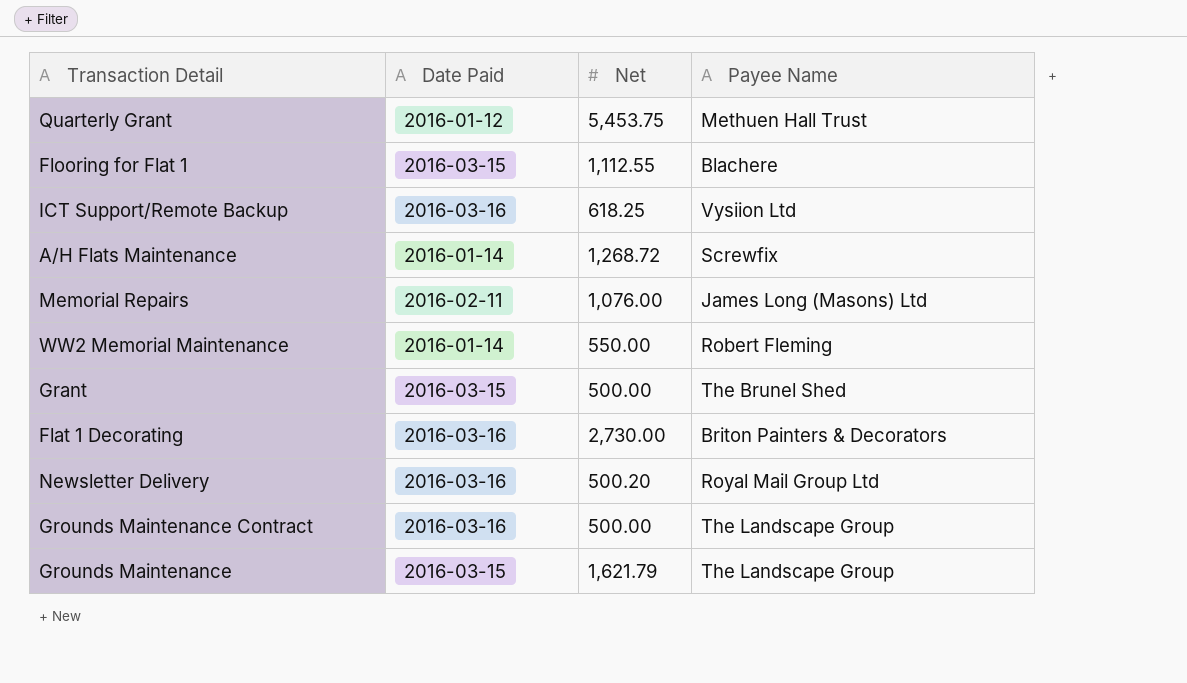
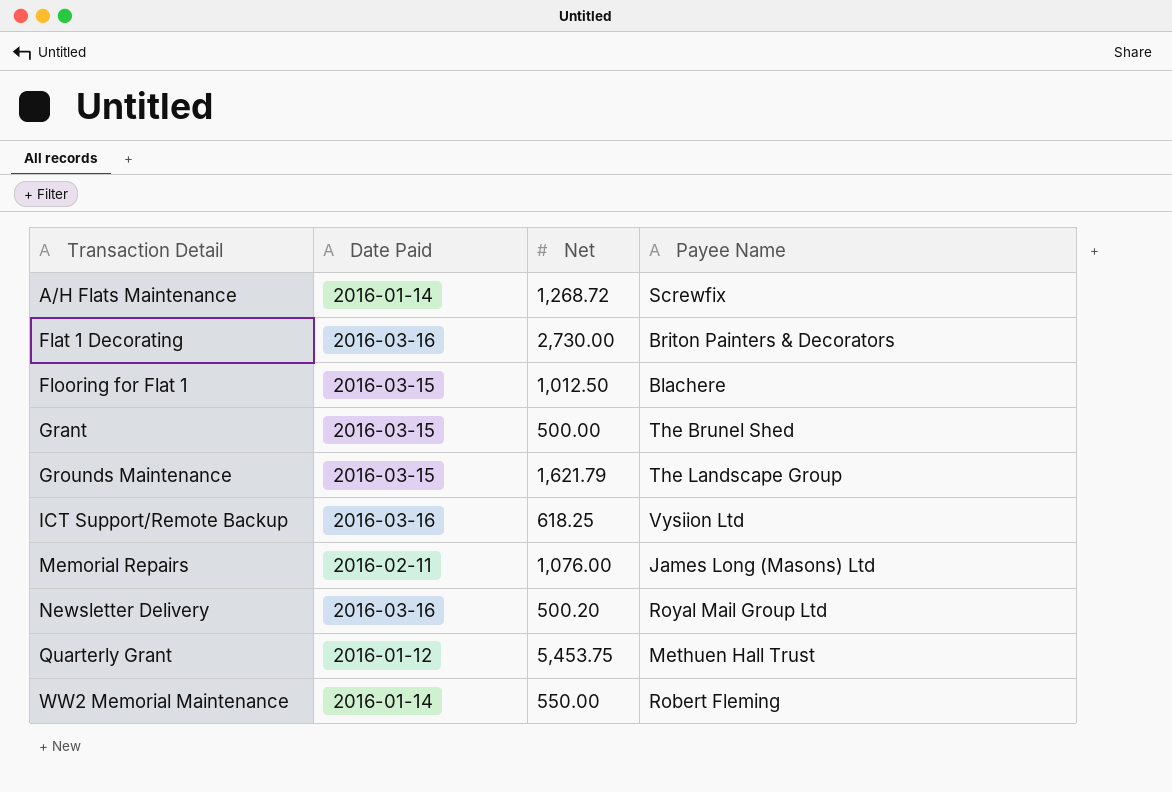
row order: none -> Transaction Detail ascending
row Grounds Maintenance Contract: 2016-03-16 | 500.00 | The Landscape Group -> none
Flooring for Flat 1 | Net: 1,112.55 -> 1,012.50

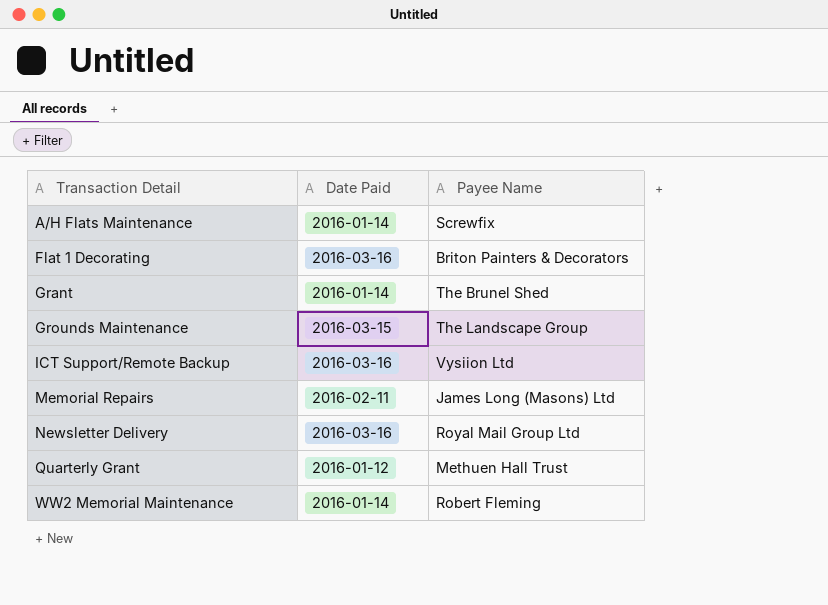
column Net | position: 3 -> none
row Flooring for Flat 1: 2016-03-15 | 1,012.50 | Blachere -> none
Grant | Date Paid: 2016-03-15 -> 2016-01-14

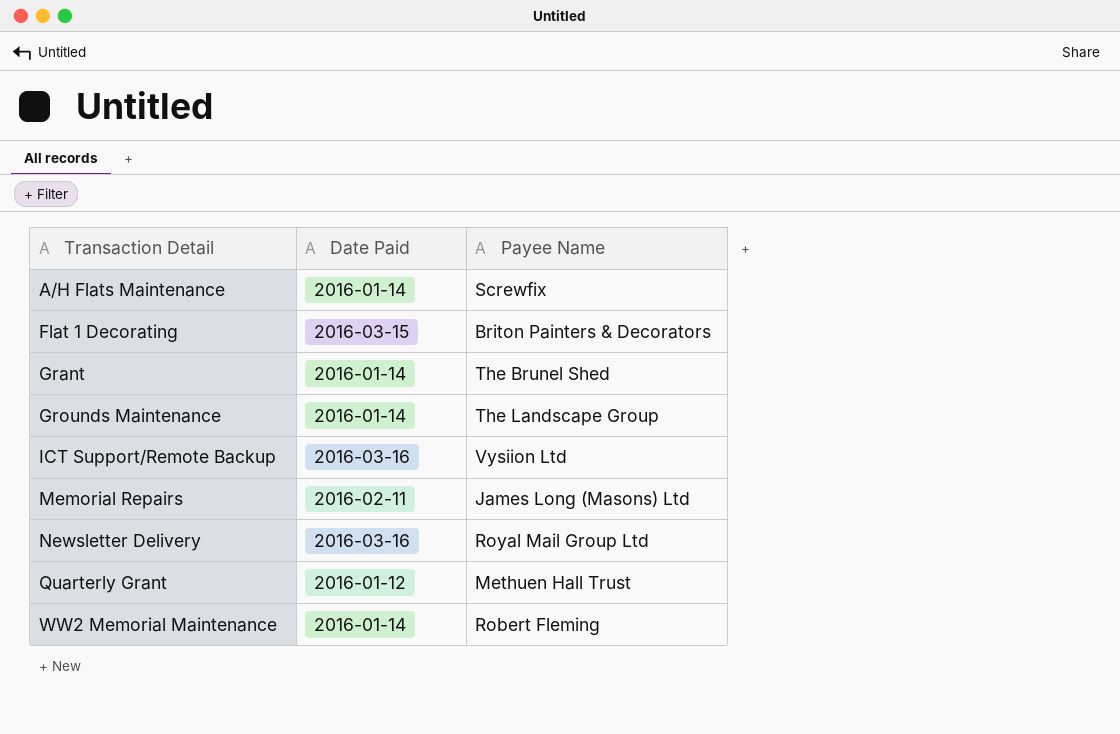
Flat 1 Decorating | Date Paid: 2016-03-16 -> 2016-03-15
Grounds Maintenance | Date Paid: 2016-03-15 -> 2016-01-14

